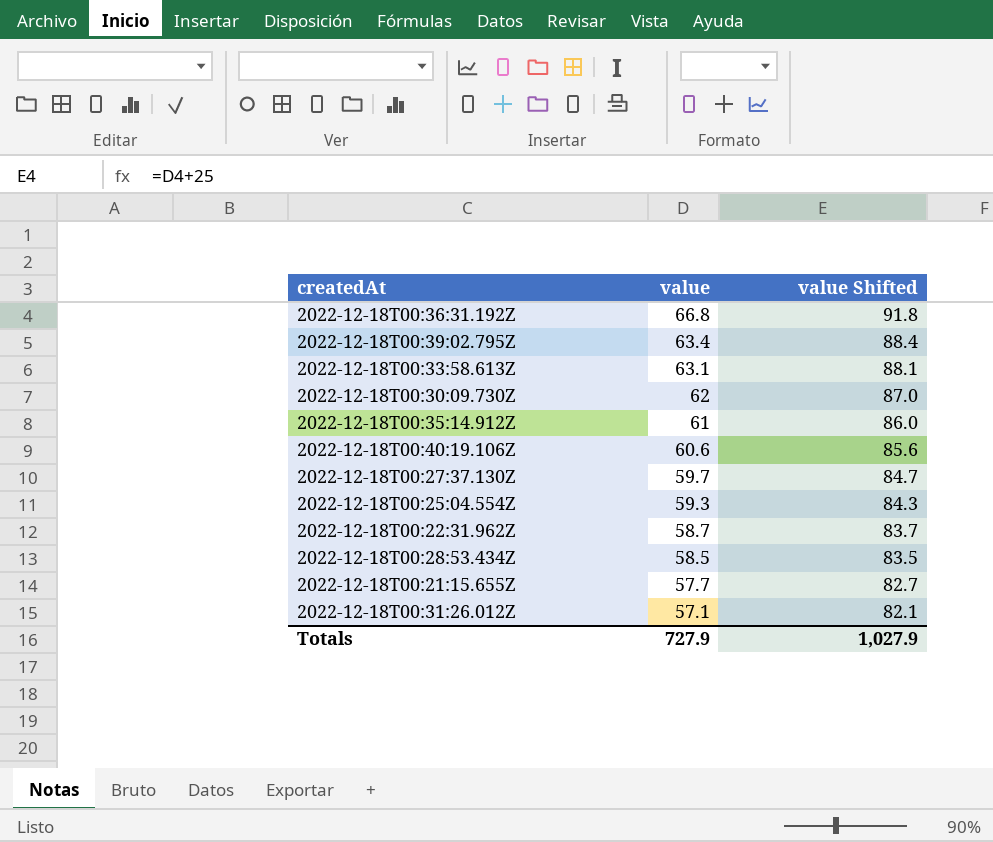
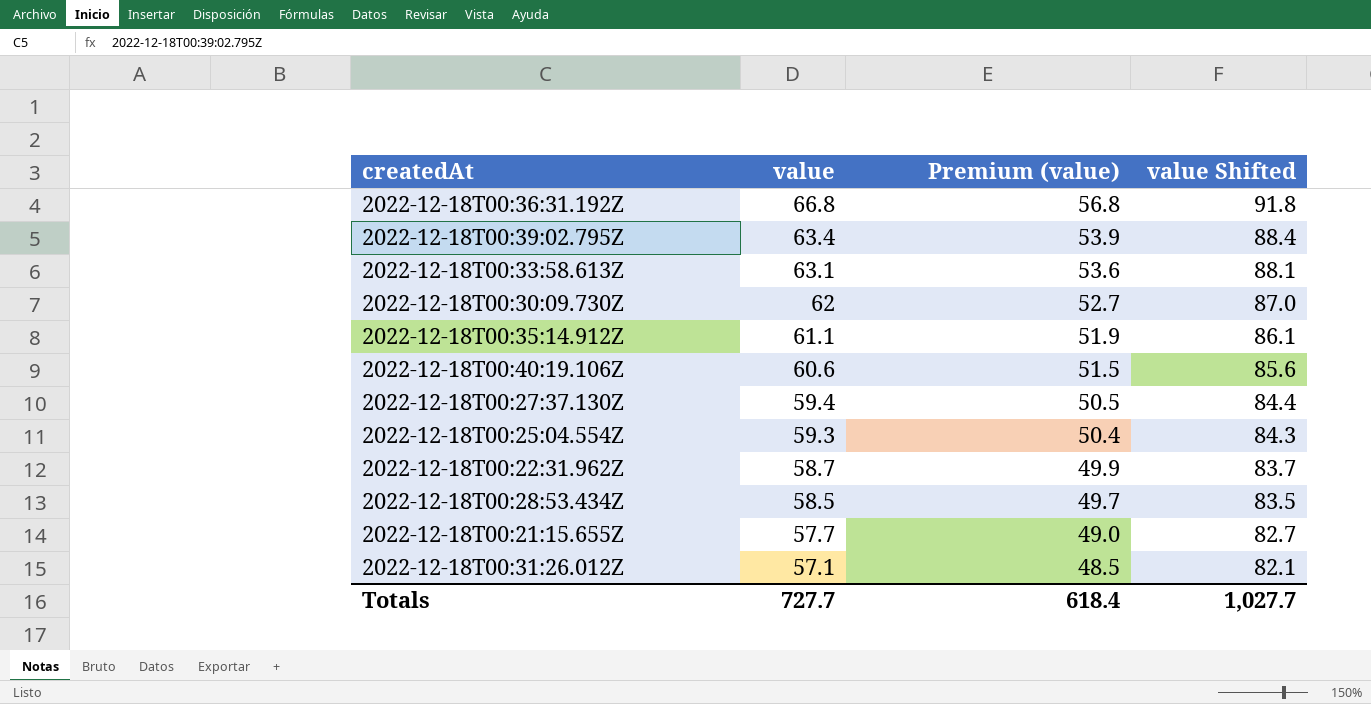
column Premium (value) | formula: none -> [value] * 0.85
2022-12-18T00:35:14.912Z | value: 61 -> 61.1
2022-12-18T00:35:14.912Z | value Shifted: 86.0 -> 86.1
2022-12-18T00:27:37.130Z | value: 59.7 -> 59.4
2022-12-18T00:27:37.130Z | value Shifted: 84.7 -> 84.4
Totals | value: 727.9 -> 727.7
Totals | value Shifted: 1,027.9 -> 1,027.7

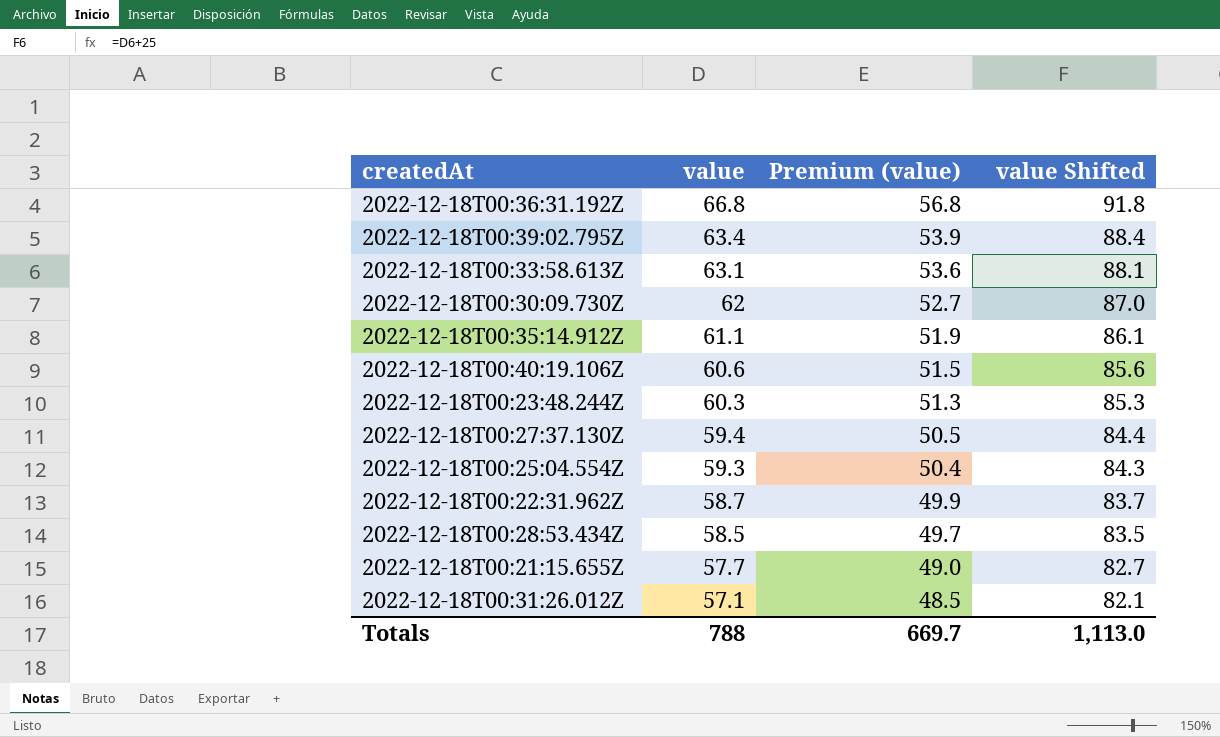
row 2022-12-18T00:23:48.244Z: none -> 60.3 | 51.3 | 85.3
Totals | value: 727.7 -> 788
Totals | Premium (value): 618.4 -> 669.7
Totals | value Shifted: 1,027.7 -> 1,113.0

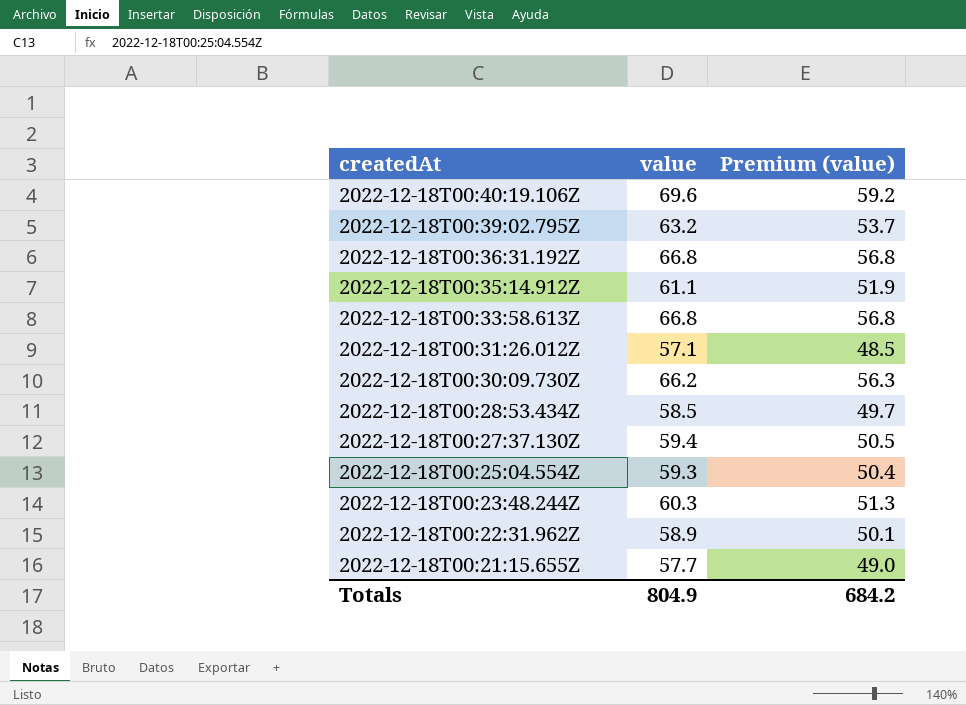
row order: value descending -> createdAt descending
column value Shifted | formula: [value] + 25 -> none
2022-12-18T00:40:19.106Z | value: 60.6 -> 69.6
2022-12-18T00:40:19.106Z | Premium (value): 51.5 -> 59.2
2022-12-18T00:39:02.795Z | value: 63.4 -> 63.2
2022-12-18T00:39:02.795Z | Premium (value): 53.9 -> 53.7
2022-12-18T00:33:58.613Z | value: 63.1 -> 66.8
2022-12-18T00:33:58.613Z | Premium (value): 53.6 -> 56.8
2022-12-18T00:30:09.730Z | value: 62 -> 66.2
2022-12-18T00:30:09.730Z | Premium (value): 52.7 -> 56.3
2022-12-18T00:22:31.962Z | value: 58.7 -> 58.9
2022-12-18T00:22:31.962Z | Premium (value): 49.9 -> 50.1
Totals | value: 788 -> 804.9
Totals | Premium (value): 669.7 -> 684.2

